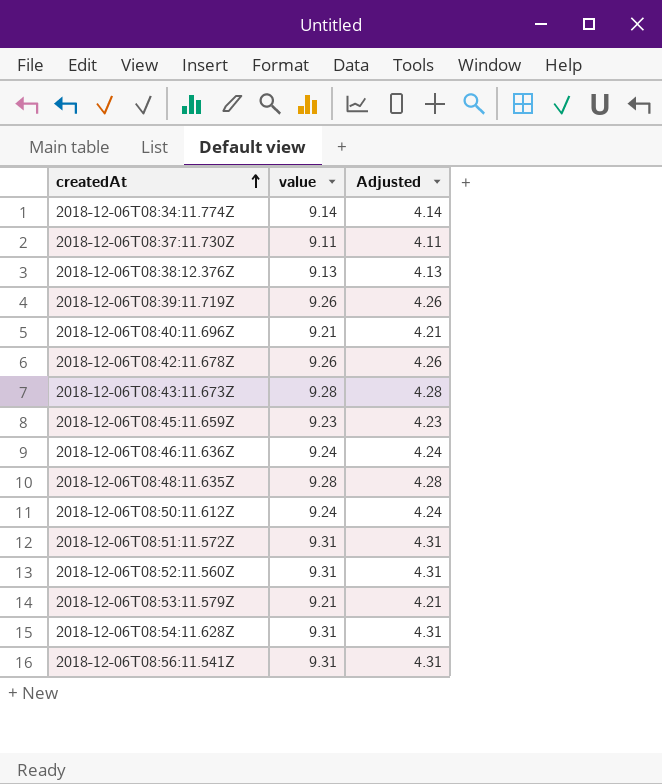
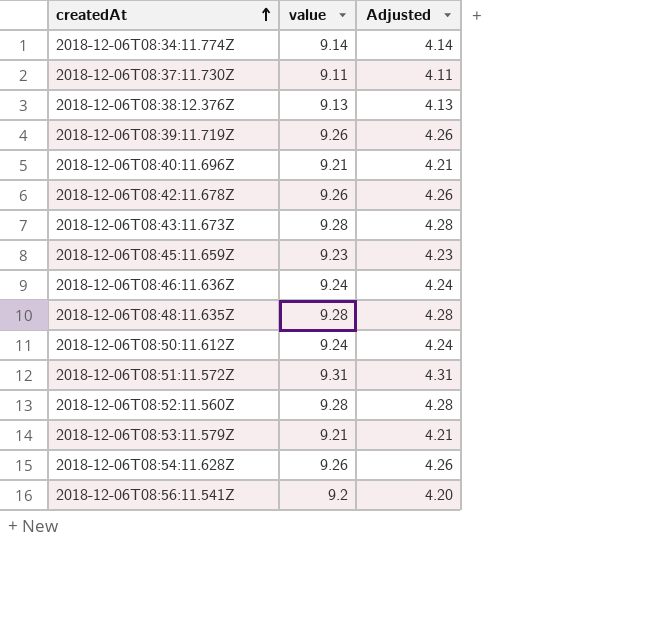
2018-12-06T08:52:11.560Z | value: 9.31 -> 9.28
2018-12-06T08:52:11.560Z | Adjusted: 4.31 -> 4.28
2018-12-06T08:54:11.628Z | value: 9.31 -> 9.26
2018-12-06T08:54:11.628Z | Adjusted: 4.31 -> 4.26
2018-12-06T08:56:11.541Z | value: 9.31 -> 9.2
2018-12-06T08:56:11.541Z | Adjusted: 4.31 -> 4.20

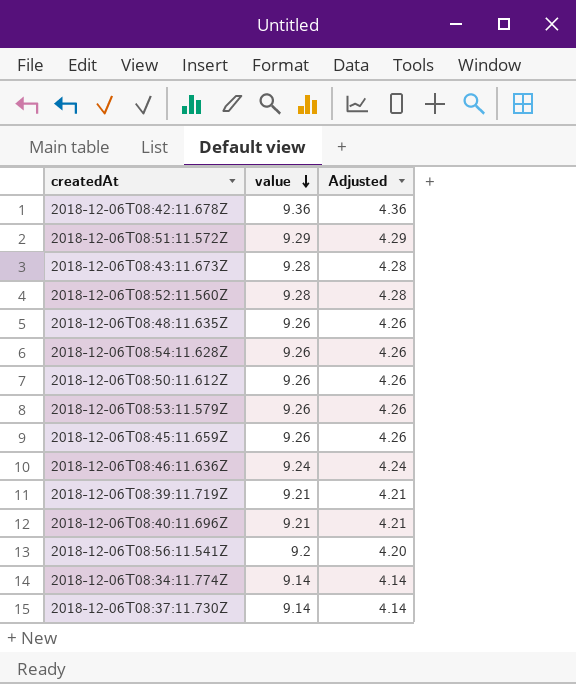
row order: createdAt ascending -> value descending
row 2018-12-06T08:38:12.376Z: 9.13 | 4.13 -> none
2018-12-06T08:42:11.678Z | value: 9.26 -> 9.36
2018-12-06T08:42:11.678Z | Adjusted: 4.26 -> 4.36
2018-12-06T08:51:11.572Z | value: 9.31 -> 9.29
2018-12-06T08:51:11.572Z | Adjusted: 4.31 -> 4.29
2018-12-06T08:48:11.635Z | value: 9.28 -> 9.26
2018-12-06T08:48:11.635Z | Adjusted: 4.28 -> 4.26
2018-12-06T08:50:11.612Z | value: 9.24 -> 9.26
2018-12-06T08:50:11.612Z | Adjusted: 4.24 -> 4.26
2018-12-06T08:53:11.579Z | value: 9.21 -> 9.26
2018-12-06T08:53:11.579Z | Adjusted: 4.21 -> 4.26
2018-12-06T08:45:11.659Z | value: 9.23 -> 9.26
2018-12-06T08:45:11.659Z | Adjusted: 4.23 -> 4.26
2018-12-06T08:39:11.719Z | value: 9.26 -> 9.21
2018-12-06T08:39:11.719Z | Adjusted: 4.26 -> 4.21
2018-12-06T08:37:11.730Z | value: 9.11 -> 9.14
2018-12-06T08:37:11.730Z | Adjusted: 4.11 -> 4.14

